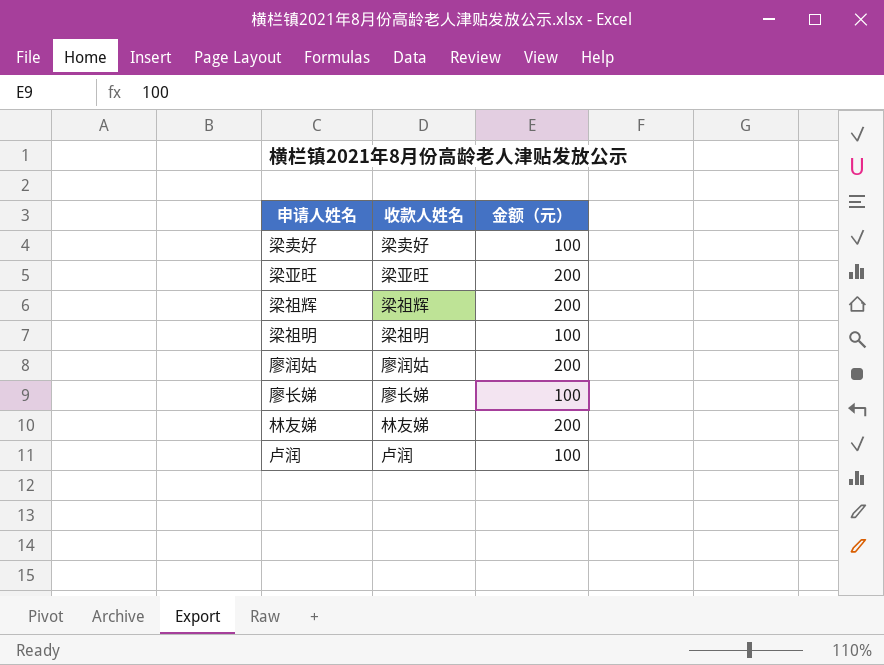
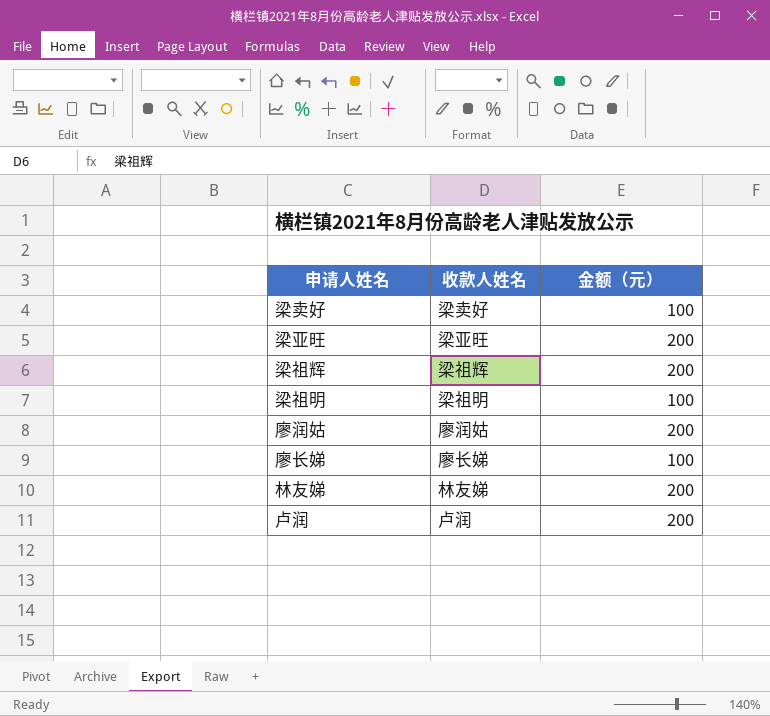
卢润 | 金额（元）: 100 -> 200

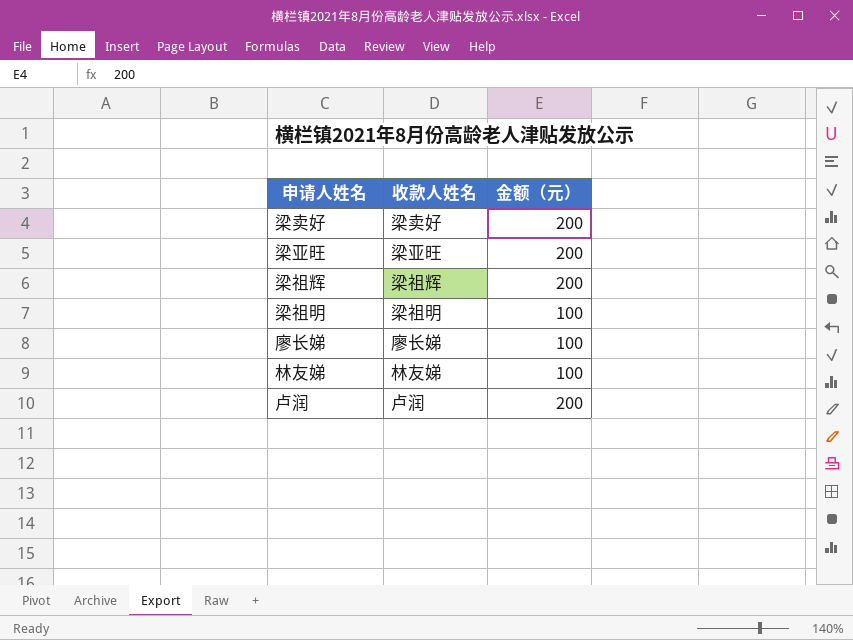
row 廖润姑: 廖润姑 | 200 -> none
梁卖好 | 金额（元）: 100 -> 200
林友娣 | 金额（元）: 200 -> 100

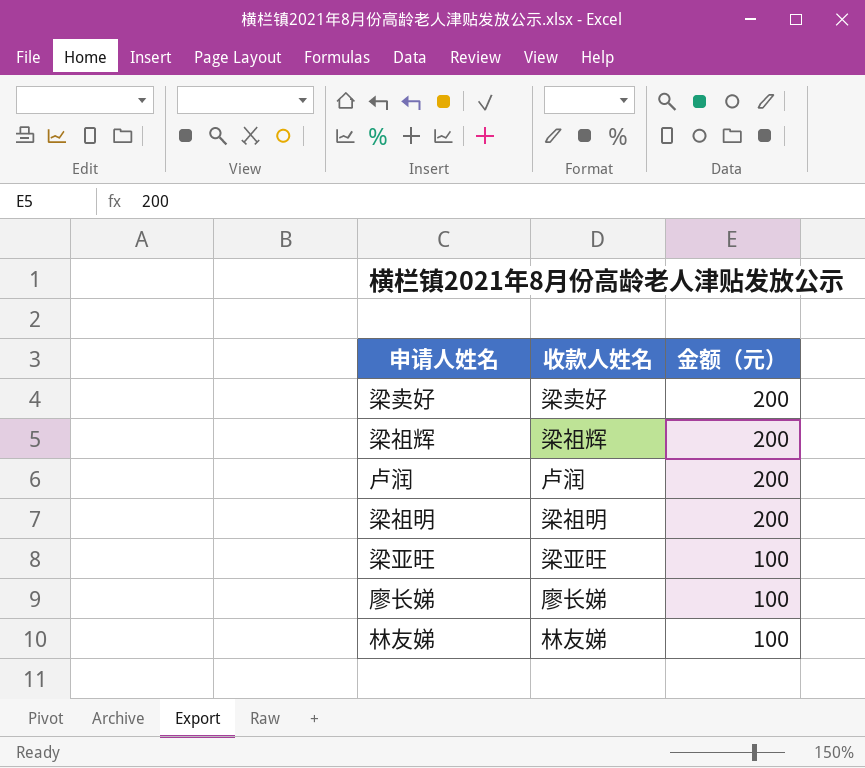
row order: none -> 金额（元） descending
梁祖明 | 金额（元）: 100 -> 200
梁亚旺 | 金额（元）: 200 -> 100

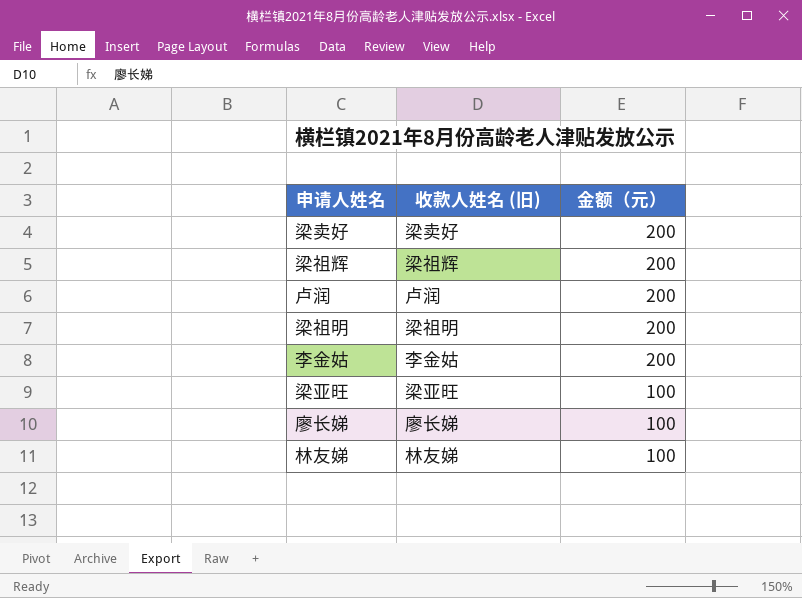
column name: 收款人姓名 -> 收款人姓名 (旧)
row 李金姑: none -> 李金姑 | 200

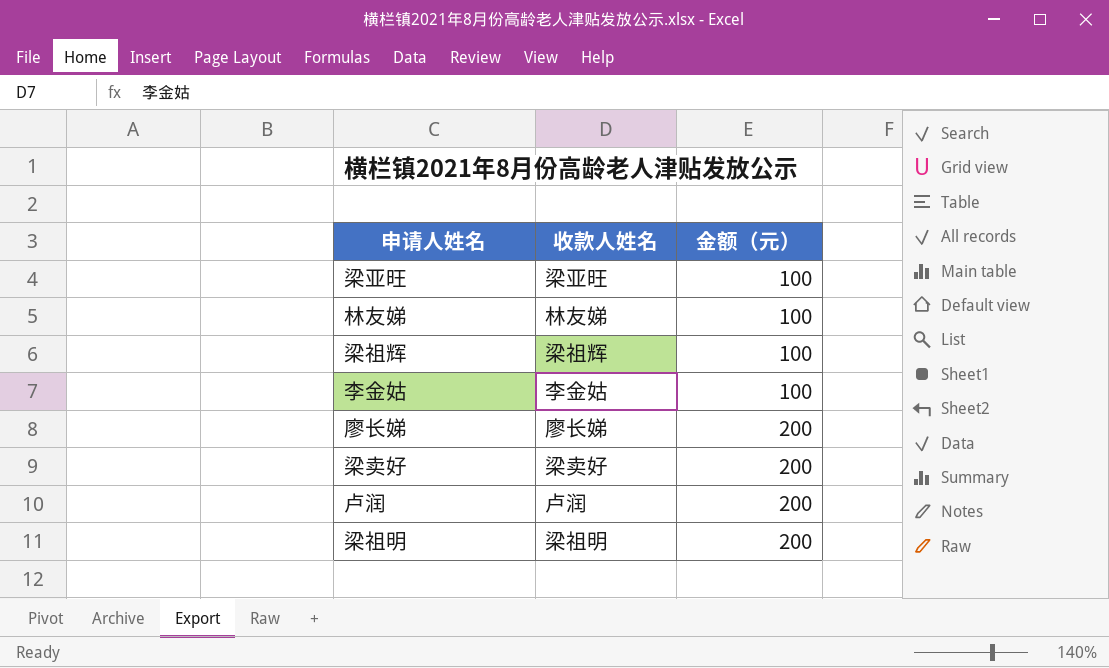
row order: 金额（元） descending -> 金额（元） ascending
column name: 收款人姓名 (旧) -> 收款人姓名
梁祖辉 | 金额（元）: 200 -> 100
李金姑 | 金额（元）: 200 -> 100
廖长娣 | 金额（元）: 100 -> 200

